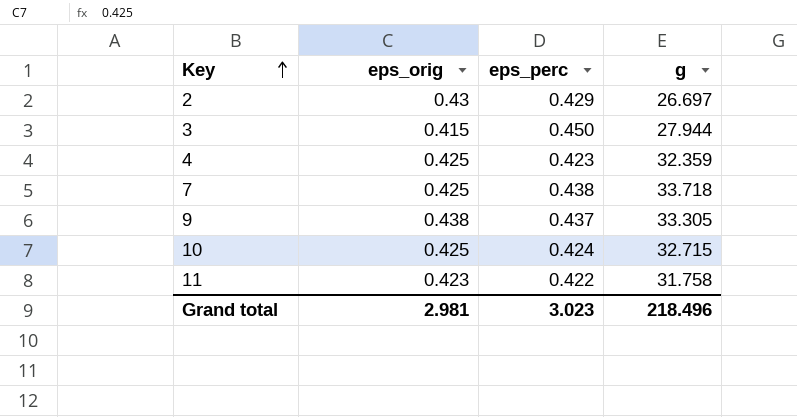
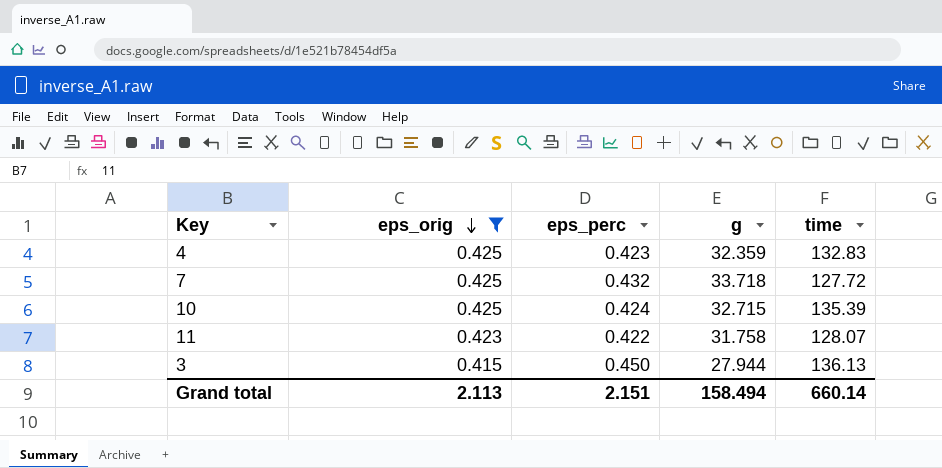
filter: none -> eps_orig <= 0.425
row order: Key ascending -> eps_orig descending
column time | position: none -> 5
7 | eps_perc: 0.438 -> 0.432
Grand total | eps_orig: 2.981 -> 2.113
Grand total | eps_perc: 3.023 -> 2.151
Grand total | g: 218.496 -> 158.494

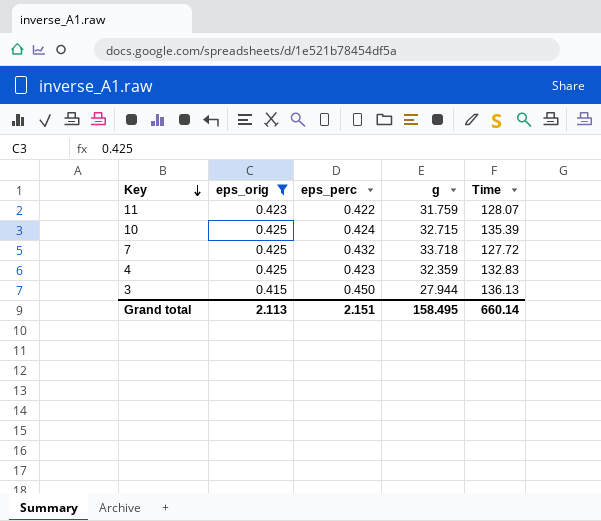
row order: eps_orig descending -> Key descending
column name: time -> Time
11 | g: 31.758 -> 31.759
Grand total | g: 158.494 -> 158.495

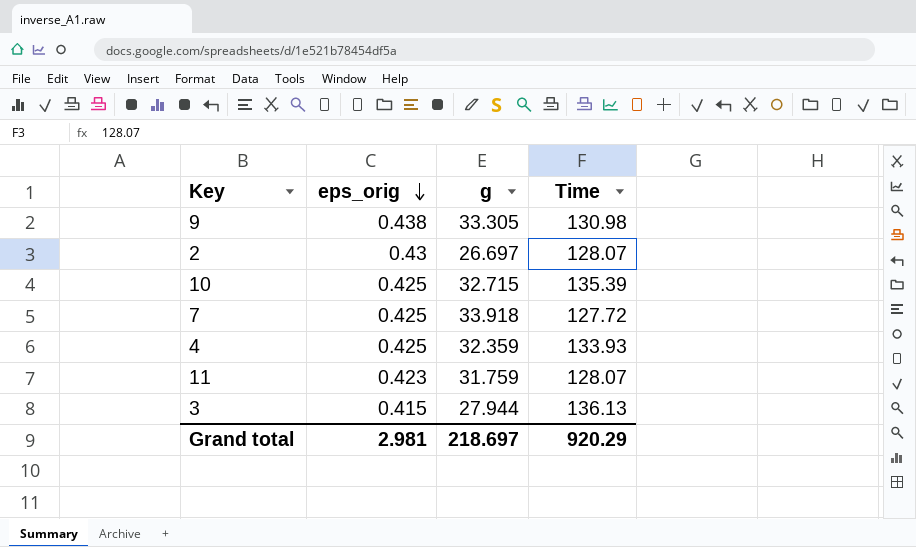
filter: eps_orig <= 0.425 -> none
row order: Key descending -> eps_orig descending
column eps_perc | position: 3 -> none
7 | g: 33.718 -> 33.918
4 | Time: 132.83 -> 133.93
Grand total | eps_orig: 2.113 -> 2.981
Grand total | g: 158.495 -> 218.697
Grand total | Time: 660.14 -> 920.29

